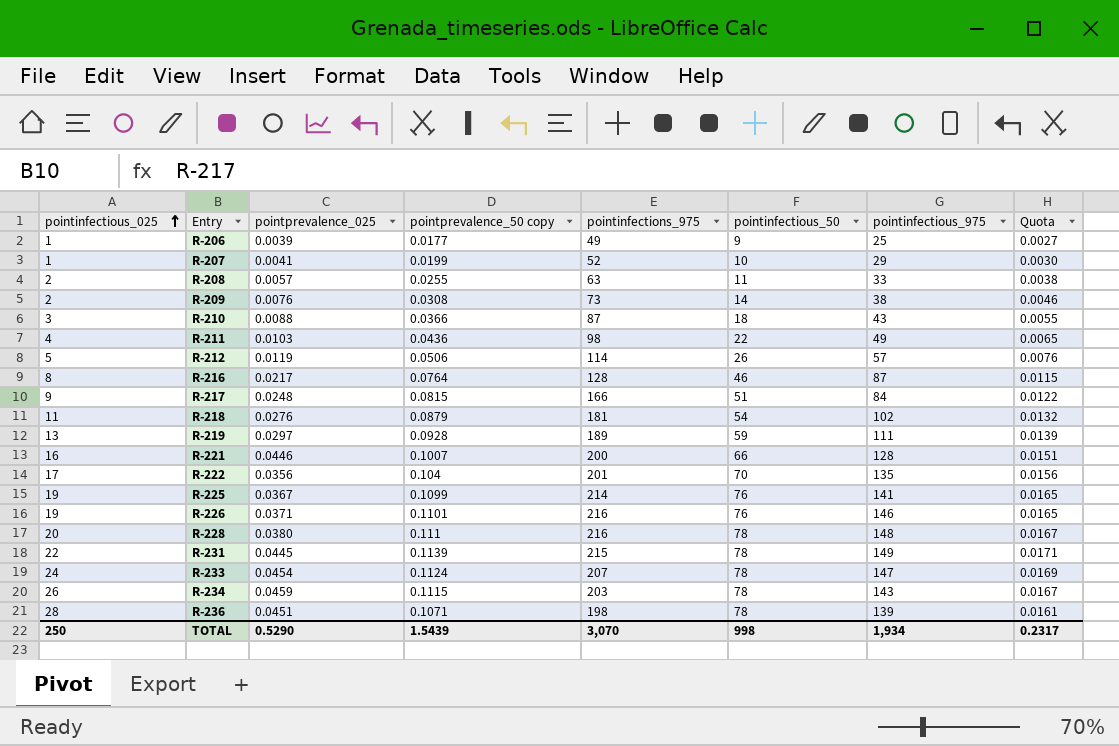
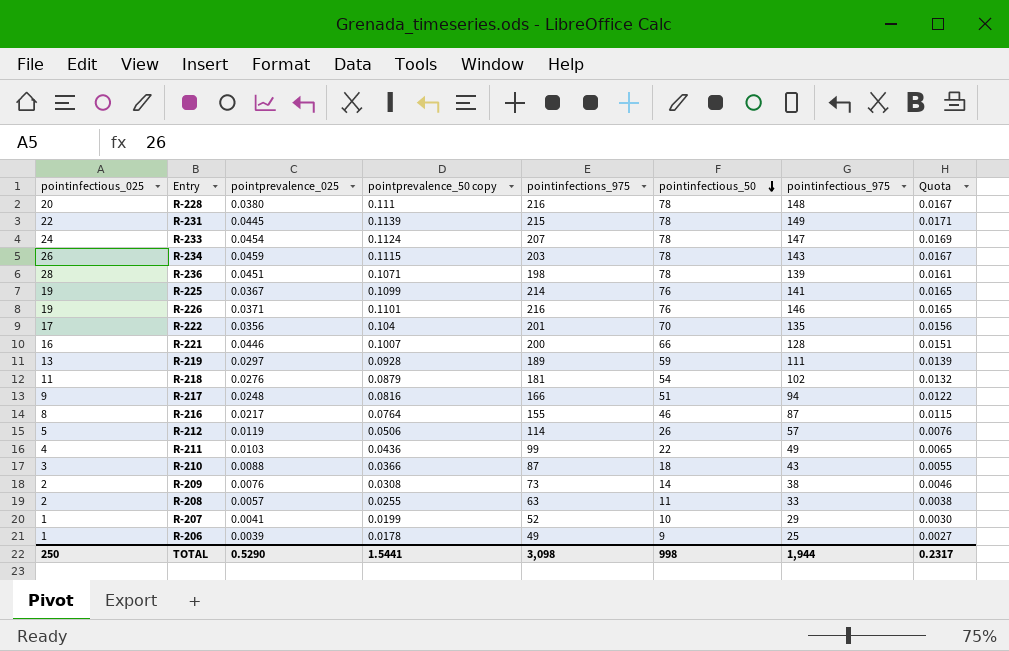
row order: pointinfectious_025 ascending -> pointinfectious_50 descending
R-217 | pointprevalence_50 copy: 0.0815 -> 0.0816
R-217 | pointinfectious_975: 84 -> 94
R-216 | pointinfections_975: 128 -> 155
R-211 | pointinfections_975: 98 -> 99
R-206 | pointprevalence_50 copy: 0.0177 -> 0.0178
TOTAL | pointprevalence_50 copy: 1.5439 -> 1.5441
TOTAL | pointinfections_975: 3,070 -> 3,098
TOTAL | pointinfectious_975: 1,934 -> 1,944

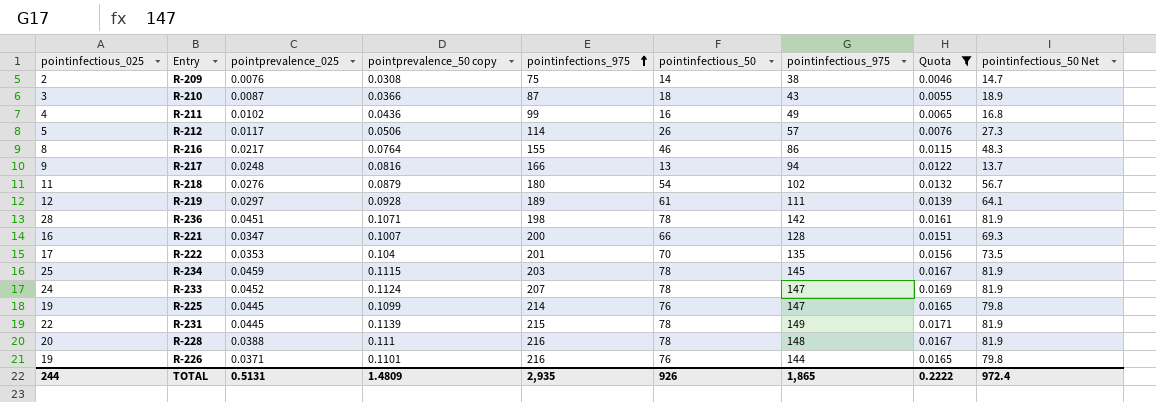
filter: none -> Quota >= 0.0046
row order: pointinfectious_50 descending -> pointinfections_975 ascending
column pointinfectious_50 Net | formula: none -> [pointinfectious_50] * 1.05
R-209 | pointinfections_975: 73 -> 75
R-210 | pointprevalence_025: 0.0088 -> 0.0087
R-211 | pointprevalence_025: 0.0103 -> 0.0102
R-211 | pointinfectious_50: 22 -> 16
R-212 | pointprevalence_025: 0.0119 -> 0.0117
R-216 | pointinfectious_975: 87 -> 86
R-217 | pointinfectious_50: 51 -> 13
R-218 | pointinfections_975: 181 -> 180
R-219 | pointinfectious_025: 13 -> 12
R-219 | pointinfectious_50: 59 -> 61
R-236 | pointinfectious_975: 139 -> 142
R-221 | pointprevalence_025: 0.0446 -> 0.0347
R-222 | pointprevalence_025: 0.0356 -> 0.0353
R-234 | pointinfectious_025: 26 -> 25
R-234 | pointinfectious_975: 143 -> 145
R-233 | pointprevalence_025: 0.0454 -> 0.0452
R-225 | pointprevalence_025: 0.0367 -> 0.0445
R-225 | pointinfectious_975: 141 -> 147
R-228 | pointprevalence_025: 0.0380 -> 0.0388
R-226 | pointinfectious_975: 146 -> 144
TOTAL | pointinfectious_025: 250 -> 244
TOTAL | pointprevalence_025: 0.5290 -> 0.5131
TOTAL | pointprevalence_50 copy: 1.5441 -> 1.4809
TOTAL | pointinfections_975: 3,098 -> 2,935
TOTAL | pointinfectious_50: 998 -> 926
TOTAL | pointinfectious_975: 1,944 -> 1,865
TOTAL | Quota: 0.2317 -> 0.2222

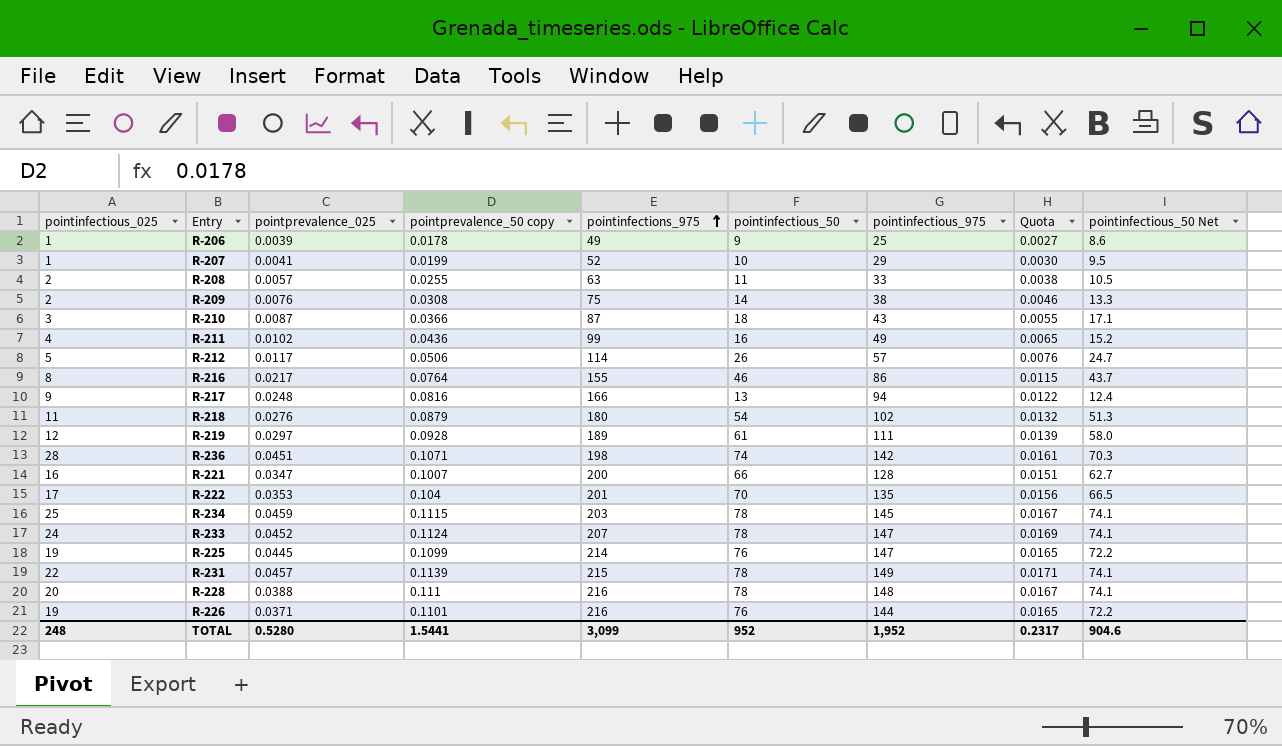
filter: Quota >= 0.0046 -> none
column pointinfectious_50 Net | formula: [pointinfectious_50] * 1.05 -> [pointinfectious_50] * 0.95
R-236 | pointinfectious_50: 78 -> 74
R-231 | pointprevalence_025: 0.0445 -> 0.0457
TOTAL | pointinfectious_025: 244 -> 248
TOTAL | pointprevalence_025: 0.5131 -> 0.5280
TOTAL | pointprevalence_50 copy: 1.4809 -> 1.5441
TOTAL | pointinfections_975: 2,935 -> 3,099
TOTAL | pointinfectious_50: 926 -> 952
TOTAL | pointinfectious_975: 1,865 -> 1,952
TOTAL | Quota: 0.2222 -> 0.2317
TOTAL | pointinfectious_50 Net: 972.4 -> 904.6

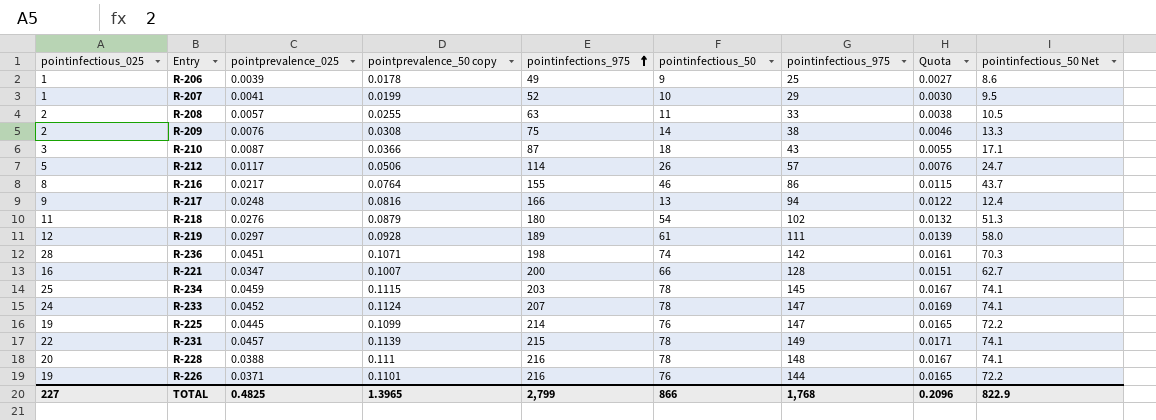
row R-211: 4 | 0.0102 | 0.0436 | 99 | 16 | 49 | 0.0065 | 15.2 -> none
row R-222: 17 | 0.0353 | 0.104 | 201 | 70 | 135 | 0.0156 | 66.5 -> none
TOTAL | pointinfectious_025: 248 -> 227
TOTAL | pointprevalence_025: 0.5280 -> 0.4825
TOTAL | pointprevalence_50 copy: 1.5441 -> 1.3965
TOTAL | pointinfections_975: 3,099 -> 2,799
TOTAL | pointinfectious_50: 952 -> 866
TOTAL | pointinfectious_975: 1,952 -> 1,768
TOTAL | Quota: 0.2317 -> 0.2096
TOTAL | pointinfectious_50 Net: 904.6 -> 822.9

